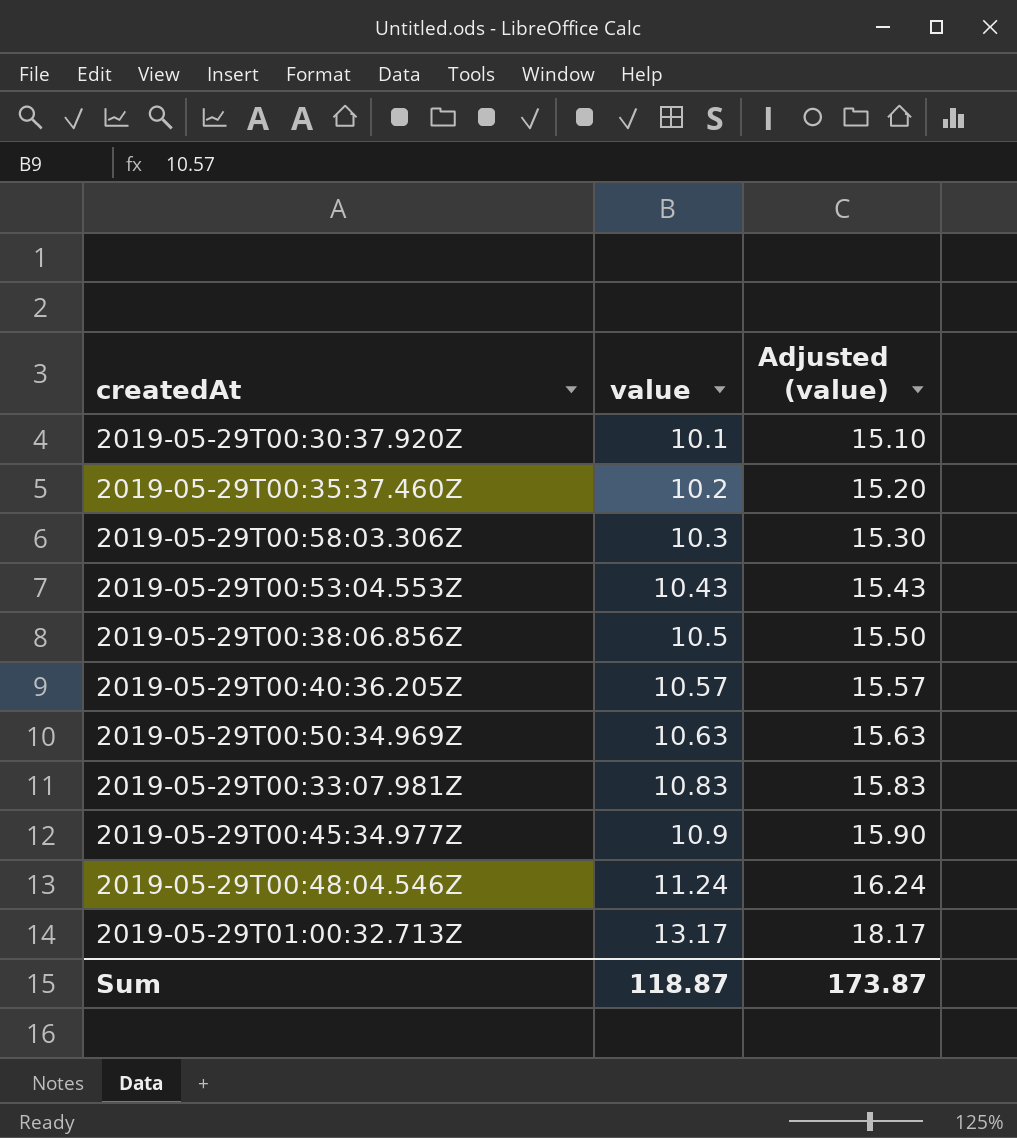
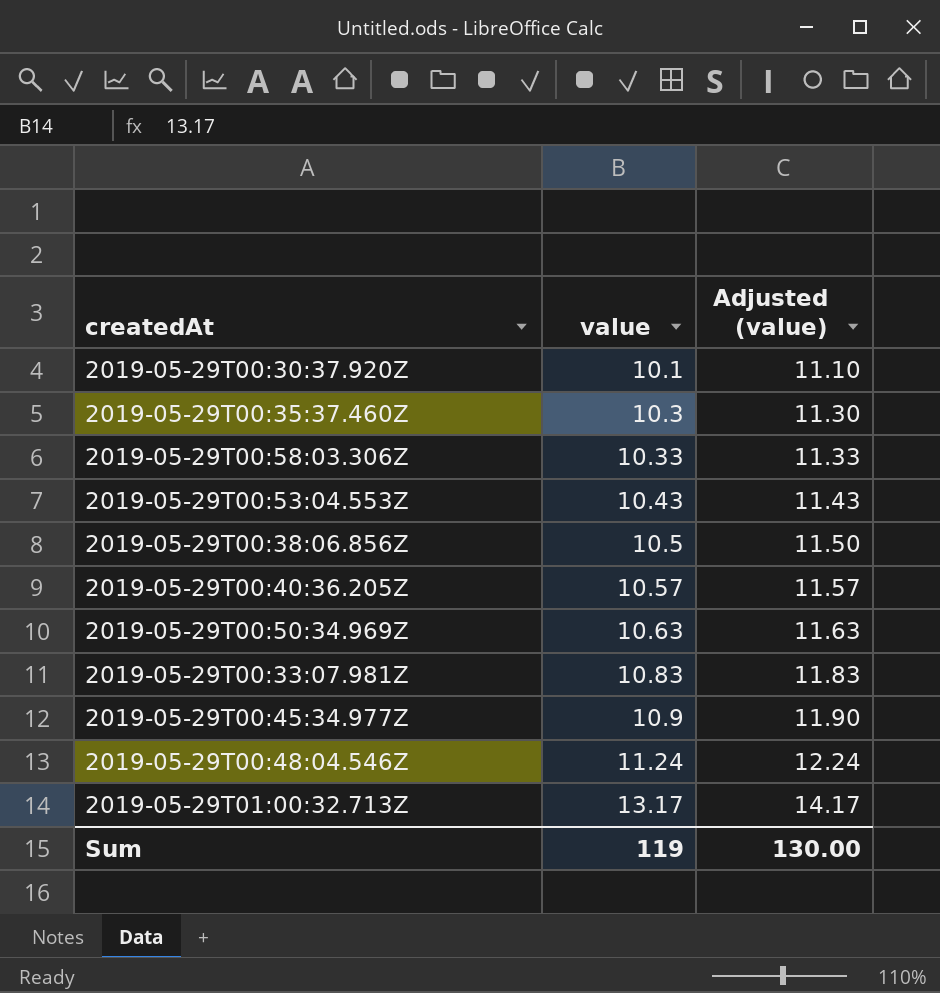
column Adjusted (value) | formula: [value] + 5 -> [value] + 1
2019-05-29T00:35:37.460Z | value: 10.2 -> 10.3
2019-05-29T00:58:03.306Z | value: 10.3 -> 10.33
Sum | value: 118.87 -> 119
Sum | Adjusted (value): 173.87 -> 130.00

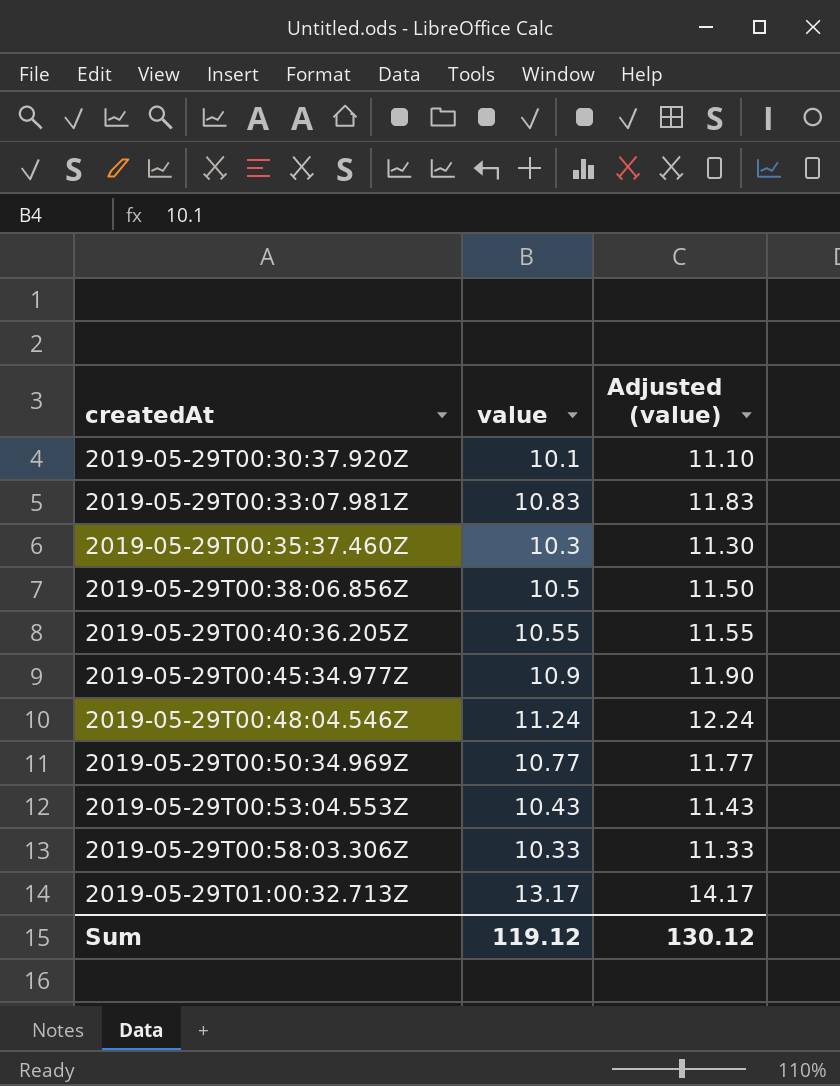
row order: value ascending -> createdAt ascending
2019-05-29T00:40:36.205Z | value: 10.57 -> 10.55
2019-05-29T00:40:36.205Z | Adjusted (value): 11.57 -> 11.55
2019-05-29T00:50:34.969Z | value: 10.63 -> 10.77
2019-05-29T00:50:34.969Z | Adjusted (value): 11.63 -> 11.77
Sum | value: 119 -> 119.12
Sum | Adjusted (value): 130.00 -> 130.12

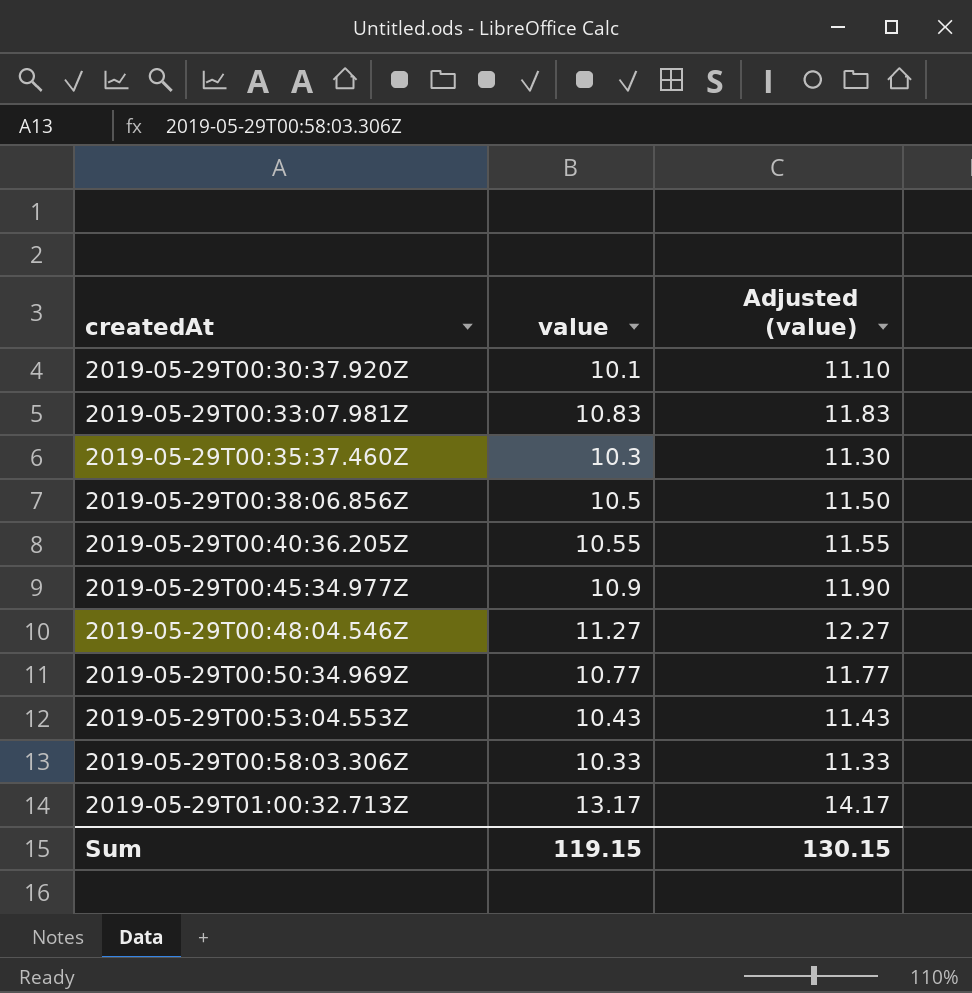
2019-05-29T00:48:04.546Z | value: 11.24 -> 11.27
2019-05-29T00:48:04.546Z | Adjusted (value): 12.24 -> 12.27
Sum | value: 119.12 -> 119.15
Sum | Adjusted (value): 130.12 -> 130.15

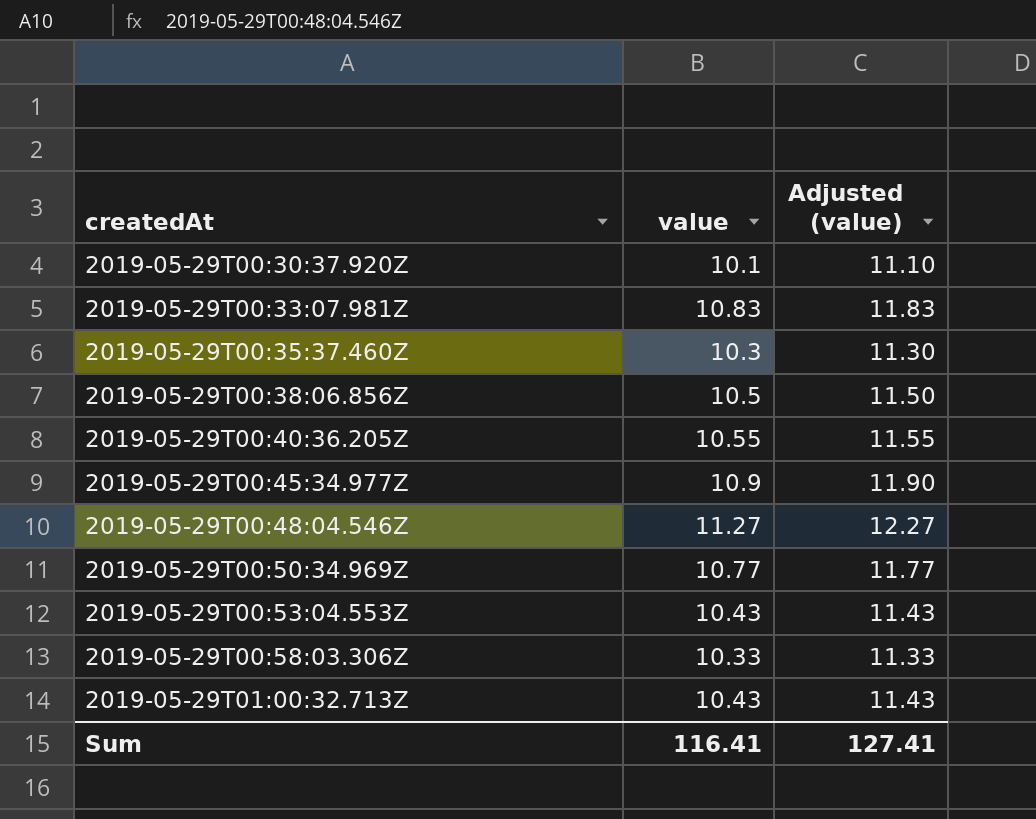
2019-05-29T01:00:32.713Z | value: 13.17 -> 10.43
2019-05-29T01:00:32.713Z | Adjusted (value): 14.17 -> 11.43
Sum | value: 119.15 -> 116.41
Sum | Adjusted (value): 130.15 -> 127.41

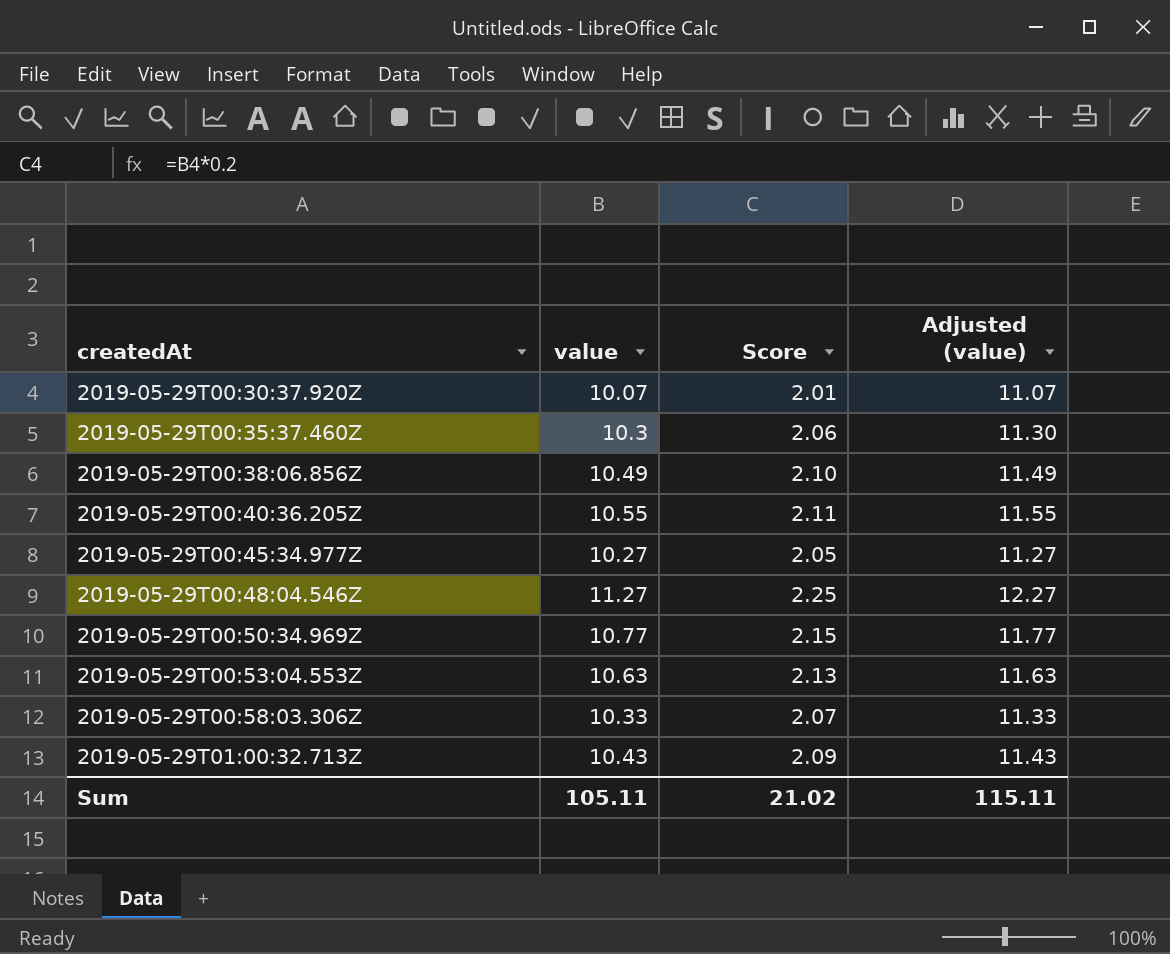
column Score | formula: none -> [value] * 0.2
row 2019-05-29T00:33:07.981Z: 10.83 | 11.83 -> none
2019-05-29T00:30:37.920Z | value: 10.1 -> 10.07
2019-05-29T00:30:37.920Z | Adjusted (value): 11.10 -> 11.07
2019-05-29T00:38:06.856Z | value: 10.5 -> 10.49
2019-05-29T00:38:06.856Z | Adjusted (value): 11.50 -> 11.49
2019-05-29T00:45:34.977Z | value: 10.9 -> 10.27
2019-05-29T00:45:34.977Z | Adjusted (value): 11.90 -> 11.27
2019-05-29T00:53:04.553Z | value: 10.43 -> 10.63
2019-05-29T00:53:04.553Z | Adjusted (value): 11.43 -> 11.63
Sum | value: 116.41 -> 105.11
Sum | Adjusted (value): 127.41 -> 115.11

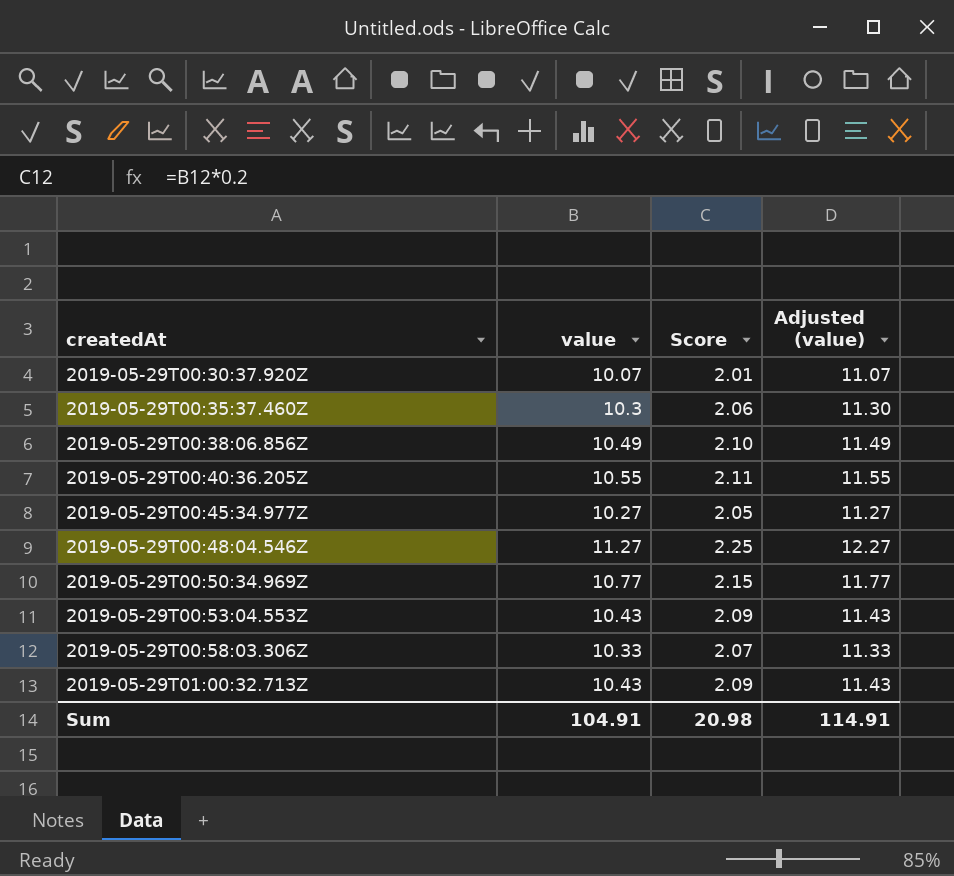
2019-05-29T00:53:04.553Z | value: 10.63 -> 10.43
2019-05-29T00:53:04.553Z | Score: 2.13 -> 2.09
2019-05-29T00:53:04.553Z | Adjusted (value): 11.63 -> 11.43
Sum | value: 105.11 -> 104.91
Sum | Score: 21.02 -> 20.98
Sum | Adjusted (value): 115.11 -> 114.91

